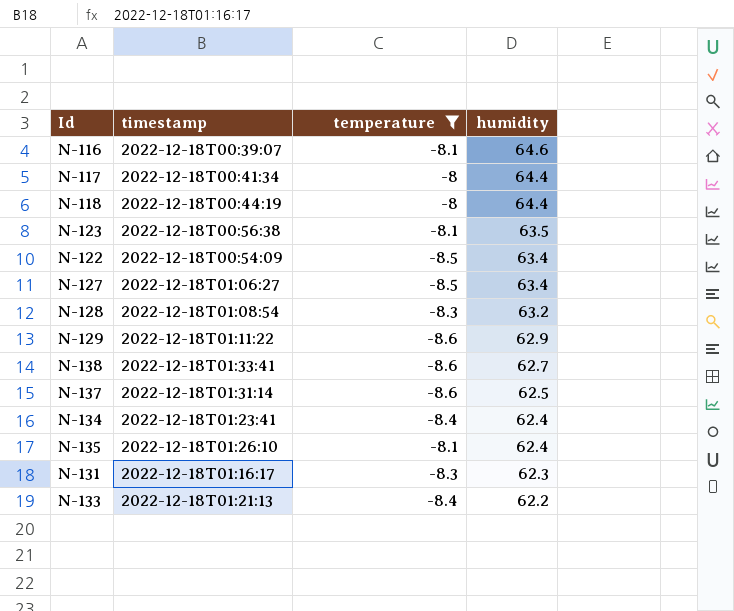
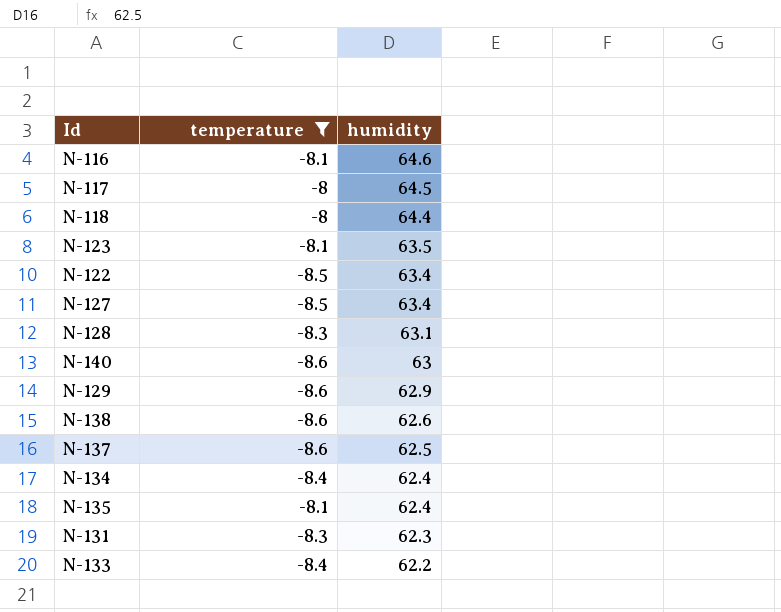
column timestamp | position: 2 -> none
N-117 | humidity: 64.4 -> 64.5
N-128 | humidity: 63.2 -> 63.1
row N-140: none -> -8.6 | 63
N-138 | humidity: 62.7 -> 62.6

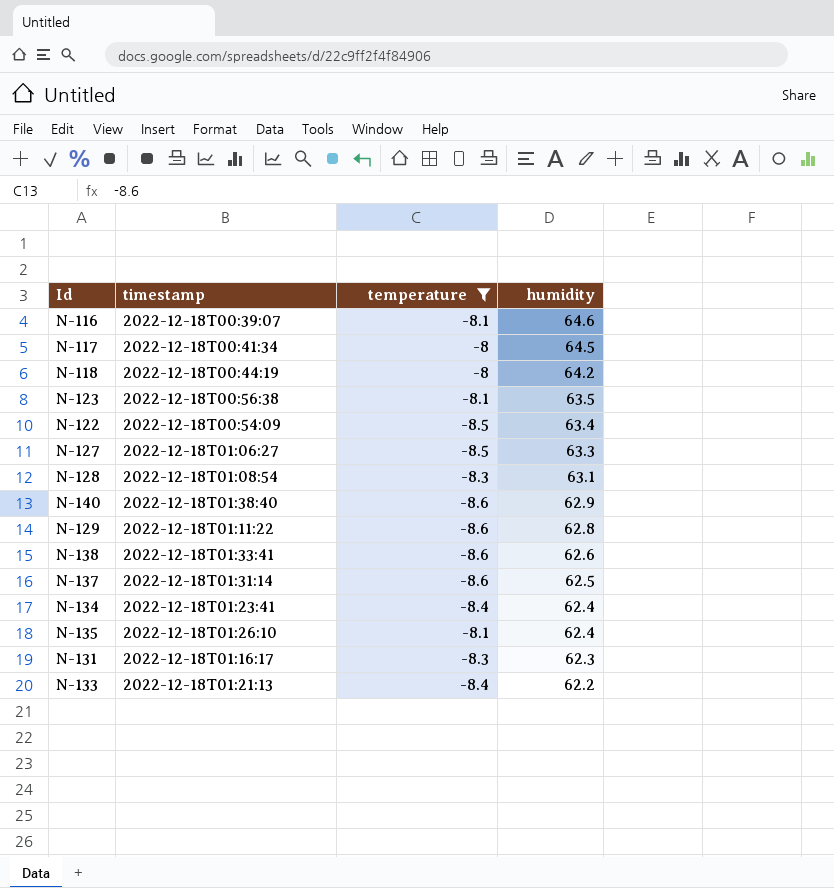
column timestamp | position: none -> 2
N-118 | humidity: 64.4 -> 64.2
N-127 | humidity: 63.4 -> 63.3
N-140 | humidity: 63 -> 62.9
N-129 | humidity: 62.9 -> 62.8

